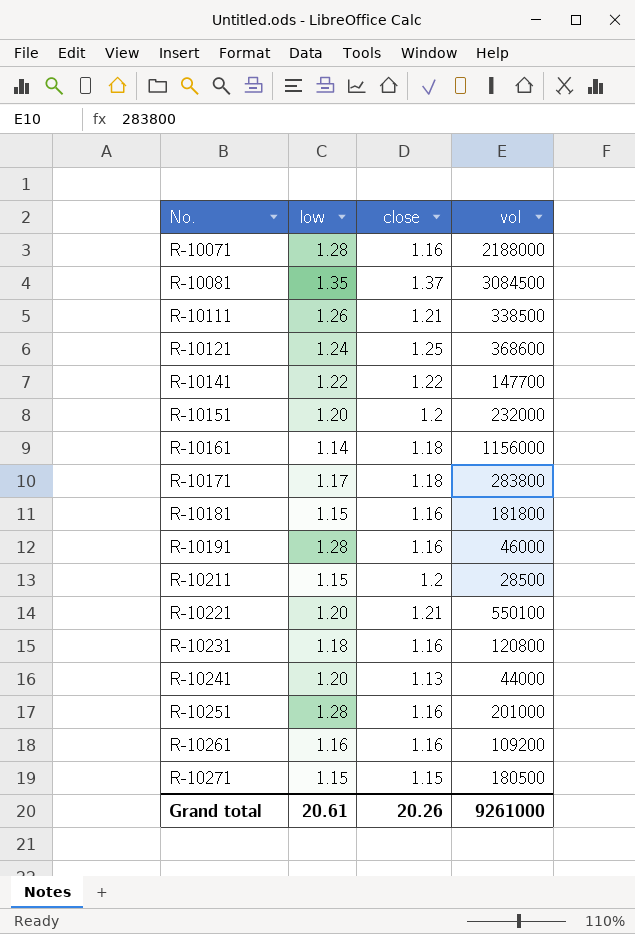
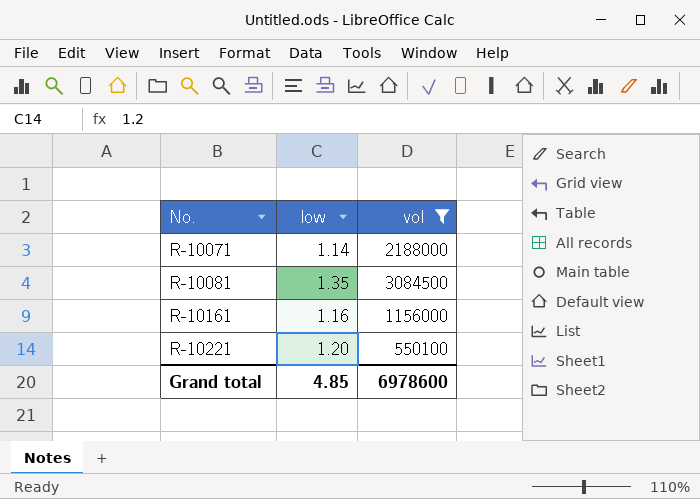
filter: none -> vol >= 550100
column close | position: 3 -> none
R-10071 | low: 1.28 -> 1.14
R-10161 | low: 1.14 -> 1.16
Grand total | low: 20.61 -> 4.85
Grand total | vol: 9261000 -> 6978600

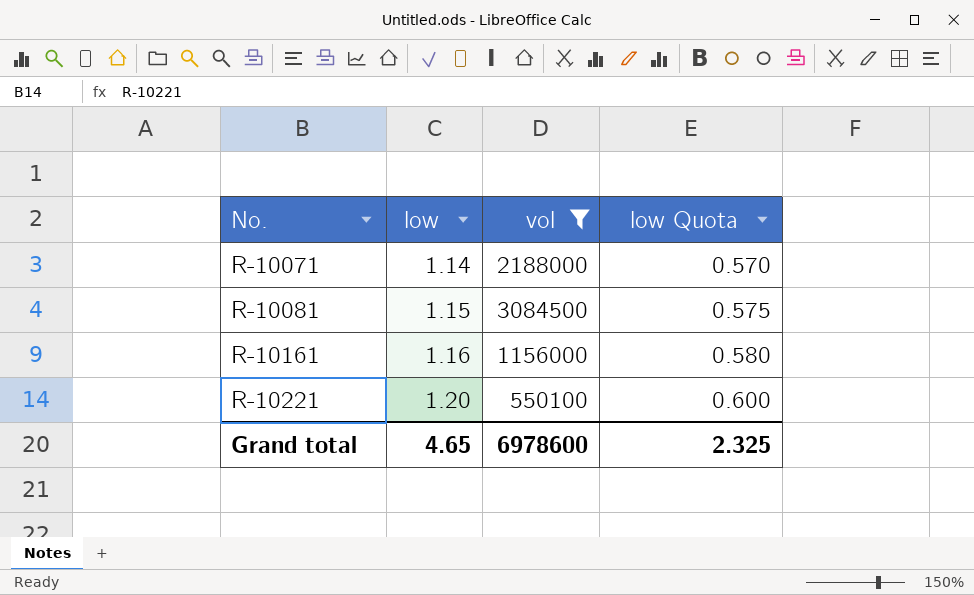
column low Quota | formula: none -> [low] * 0.5
R-10081 | low: 1.35 -> 1.15
Grand total | low: 4.85 -> 4.65

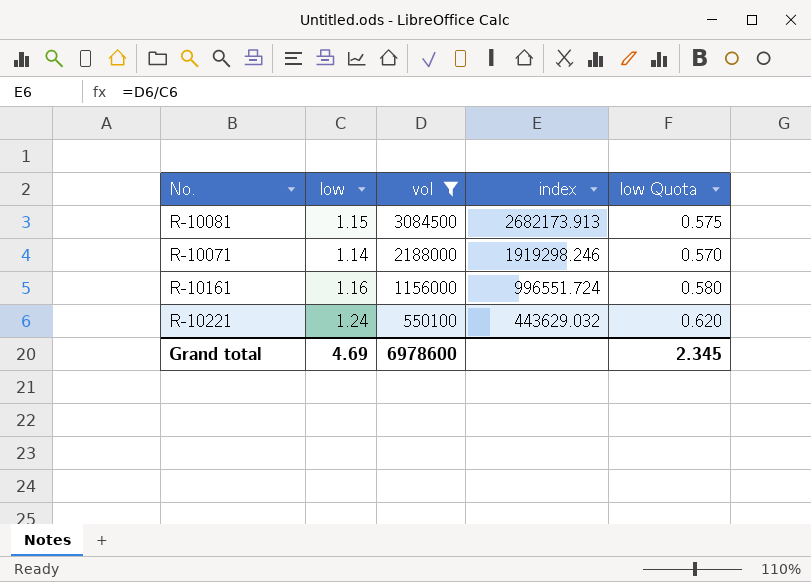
row order: No. ascending -> vol descending
column index | formula: none -> [vol] / [low]
R-10221 | low: 1.20 -> 1.24
R-10221 | low Quota: 0.600 -> 0.620
Grand total | low: 4.65 -> 4.69
Grand total | low Quota: 2.325 -> 2.345

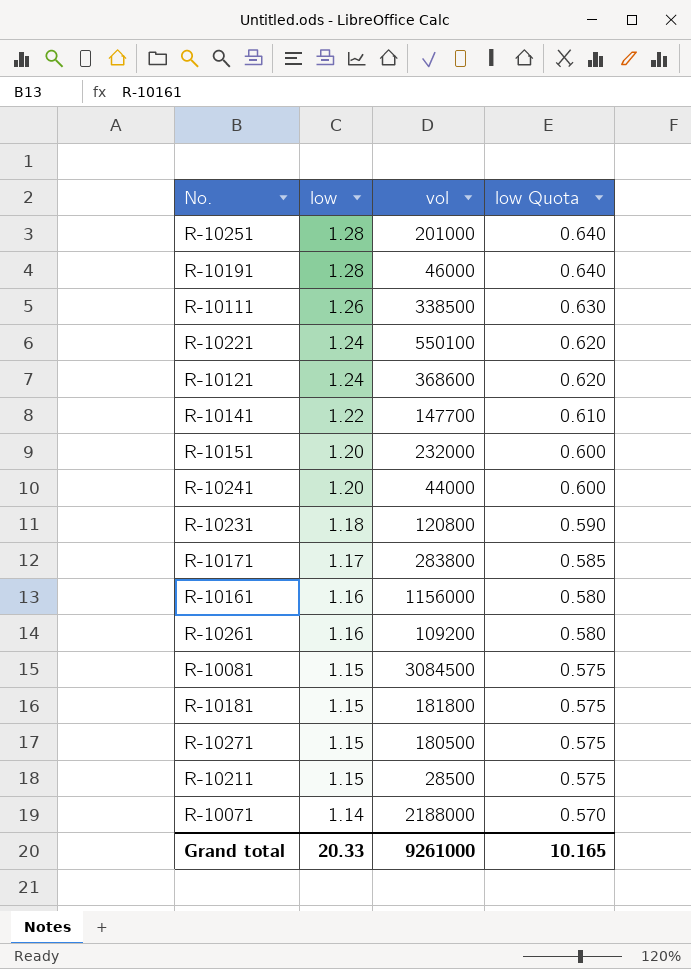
filter: vol >= 550100 -> none
row order: vol descending -> low descending
column index | formula: [vol] / [low] -> none
Grand total | low: 4.69 -> 20.33
Grand total | vol: 6978600 -> 9261000
Grand total | low Quota: 2.345 -> 10.165

